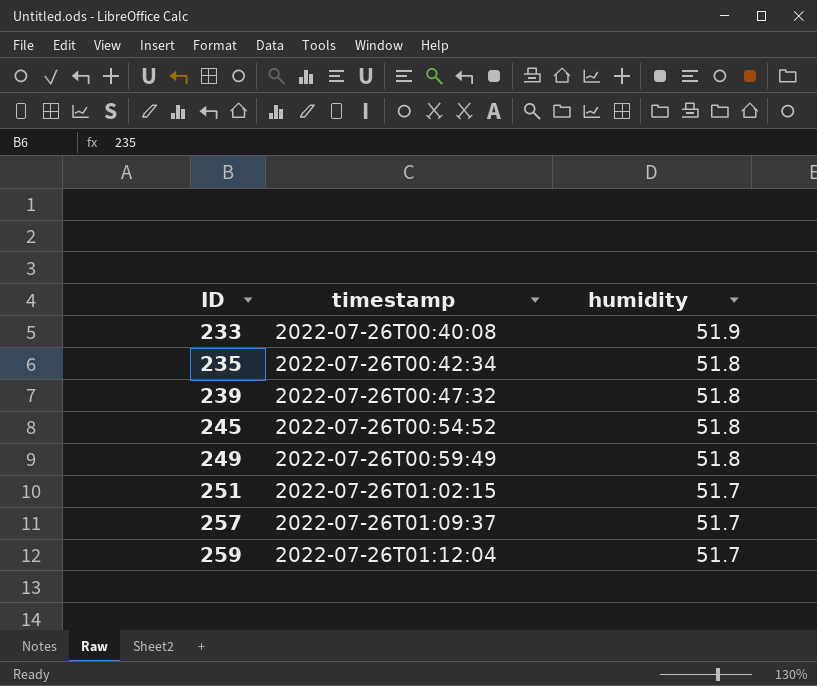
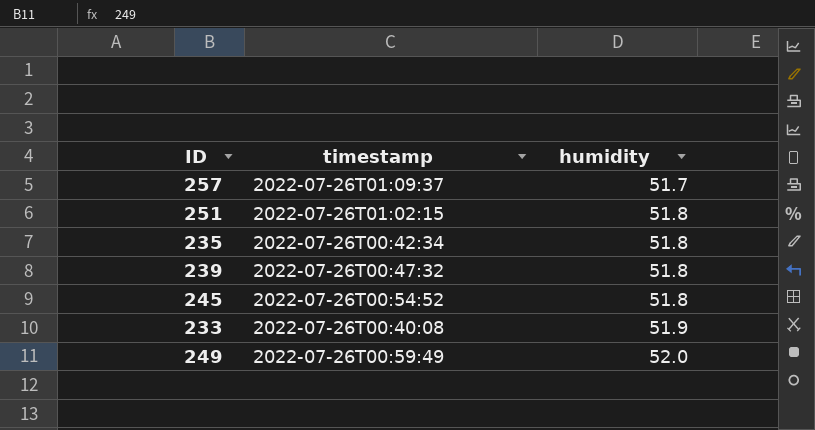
row order: ID ascending -> humidity ascending
row 259: 2022-07-26T01:12:04 | 51.7 -> none
251 | humidity: 51.7 -> 51.8
249 | humidity: 51.8 -> 52.0

